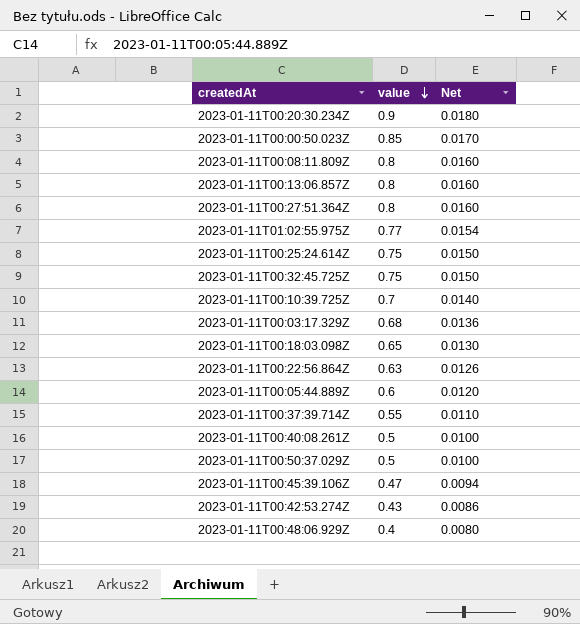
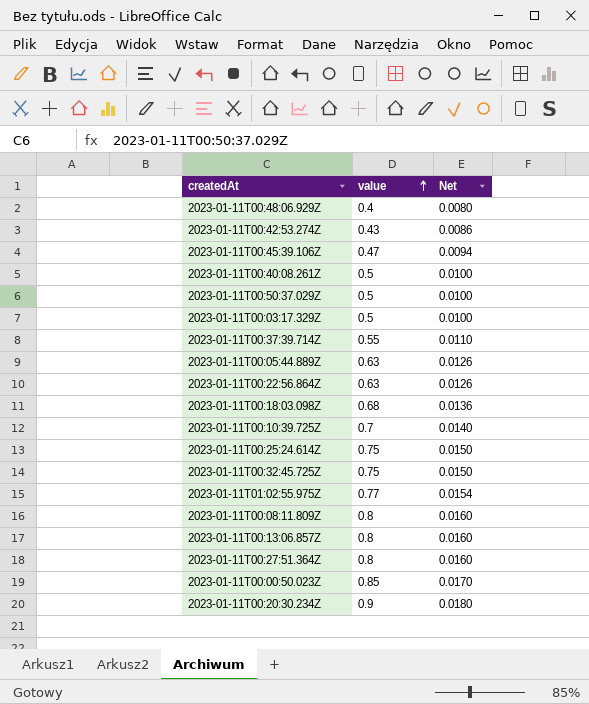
row order: value descending -> value ascending
2023-01-11T00:03:17.329Z | value: 0.68 -> 0.5
2023-01-11T00:03:17.329Z | Net: 0.0136 -> 0.0100
2023-01-11T00:05:44.889Z | value: 0.6 -> 0.63
2023-01-11T00:05:44.889Z | Net: 0.0120 -> 0.0126
2023-01-11T00:18:03.098Z | value: 0.65 -> 0.68
2023-01-11T00:18:03.098Z | Net: 0.0130 -> 0.0136

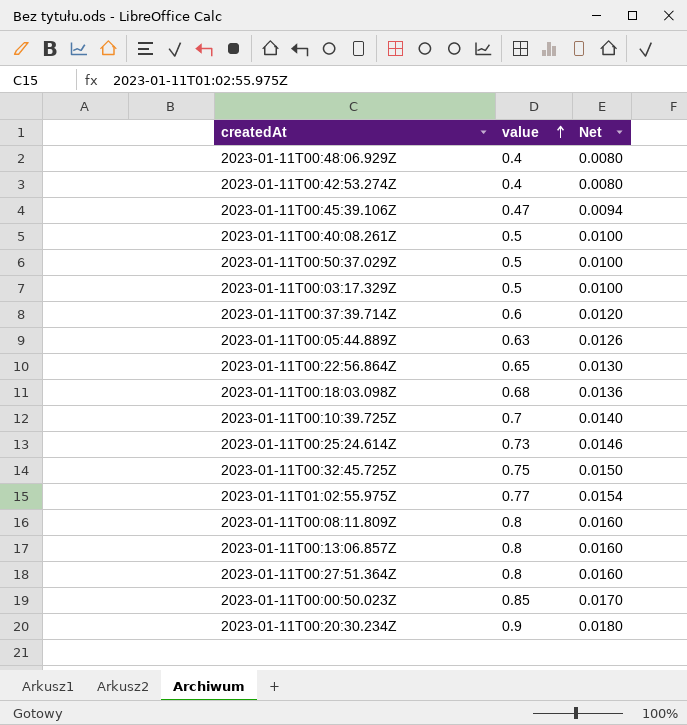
2023-01-11T00:42:53.274Z | value: 0.43 -> 0.4
2023-01-11T00:42:53.274Z | Net: 0.0086 -> 0.0080
2023-01-11T00:37:39.714Z | value: 0.55 -> 0.6
2023-01-11T00:37:39.714Z | Net: 0.0110 -> 0.0120
2023-01-11T00:22:56.864Z | value: 0.63 -> 0.65
2023-01-11T00:22:56.864Z | Net: 0.0126 -> 0.0130
2023-01-11T00:25:24.614Z | value: 0.75 -> 0.73
2023-01-11T00:25:24.614Z | Net: 0.0150 -> 0.0146

